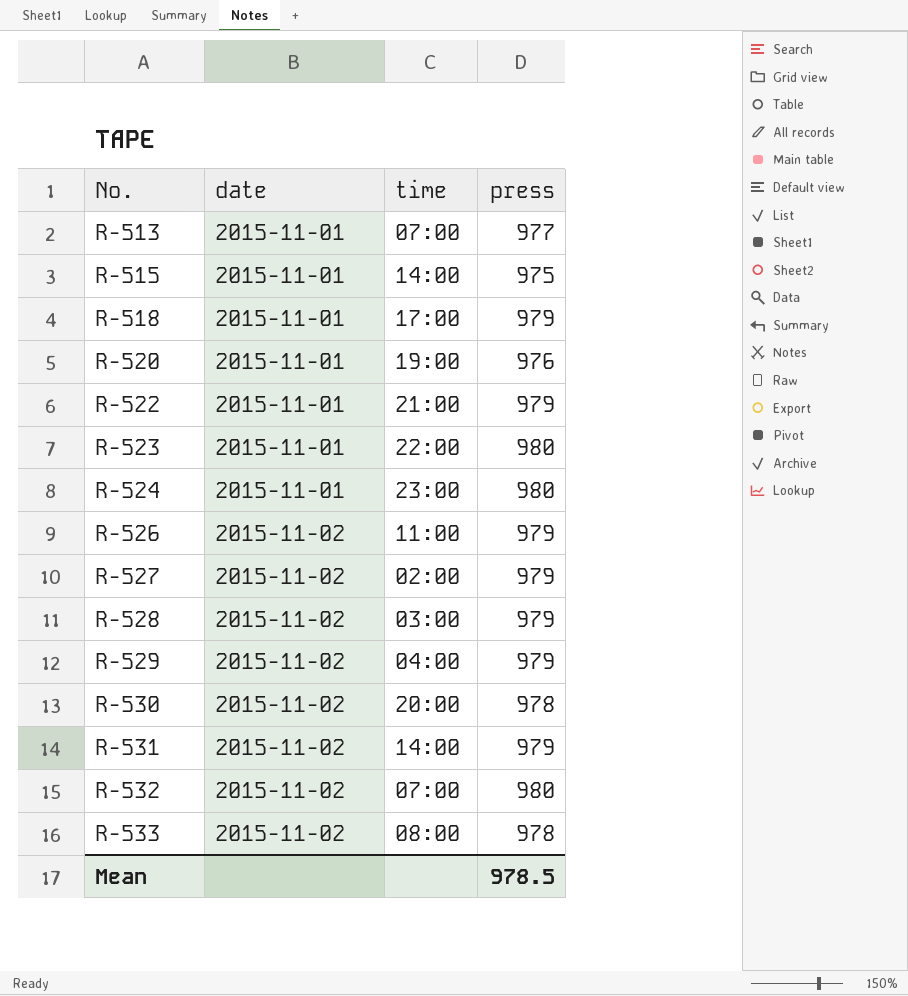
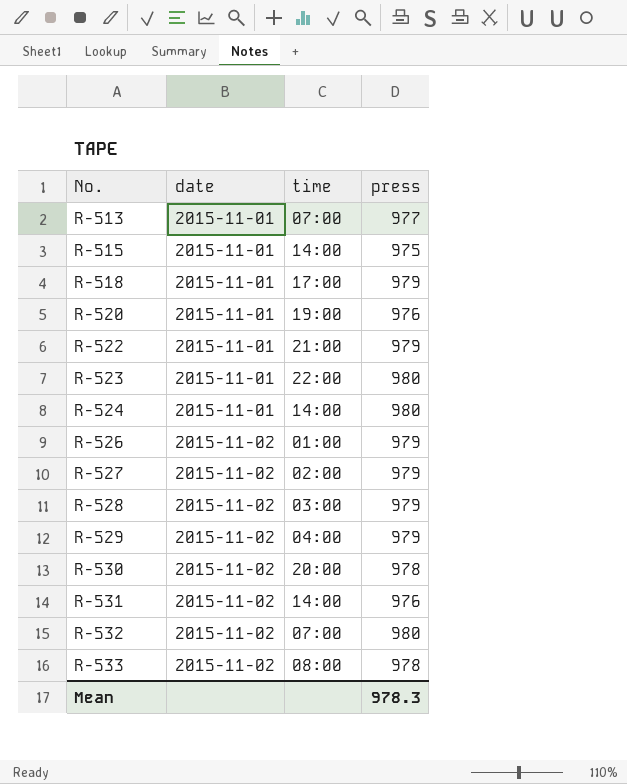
R-524 | time: 23:00 -> 14:00
R-526 | time: 11:00 -> 01:00
R-531 | press: 979 -> 976
Mean | press: 978.5 -> 978.3

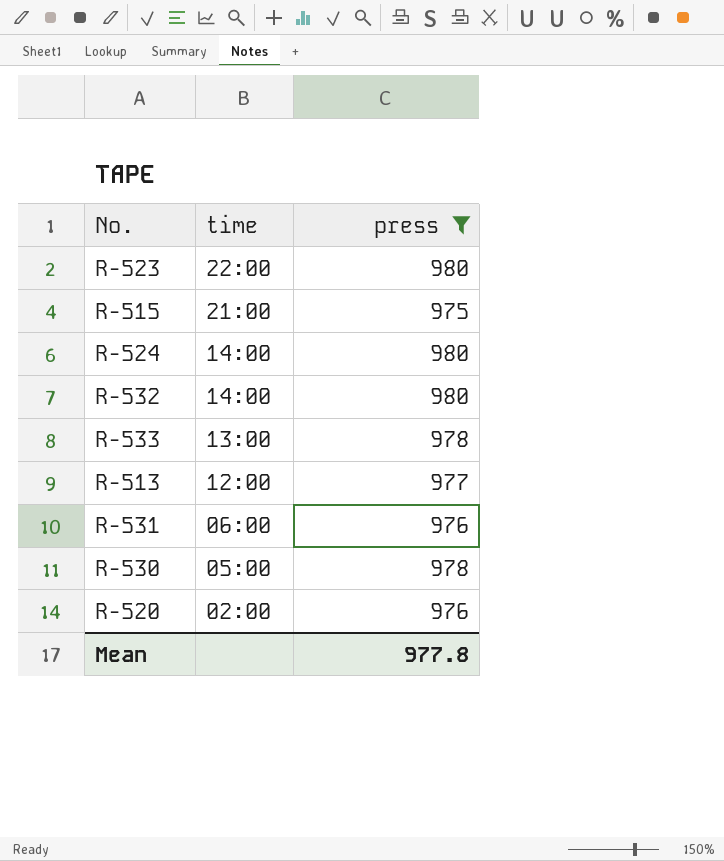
filter: none -> press != 979
row order: No. ascending -> time descending
column date | position: 2 -> none
R-515 | time: 14:00 -> 21:00
R-532 | time: 07:00 -> 14:00
R-533 | time: 08:00 -> 13:00
R-513 | time: 07:00 -> 12:00
R-531 | time: 14:00 -> 06:00
R-530 | time: 20:00 -> 05:00
R-520 | time: 19:00 -> 02:00
Mean | press: 978.3 -> 977.8

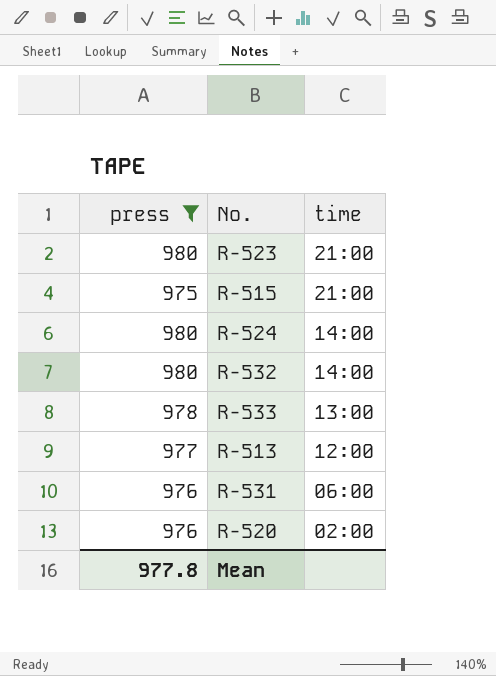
column press | position: 3 -> 1
row R-530: 05:00 | 978 -> none
R-523 | time: 22:00 -> 21:00

